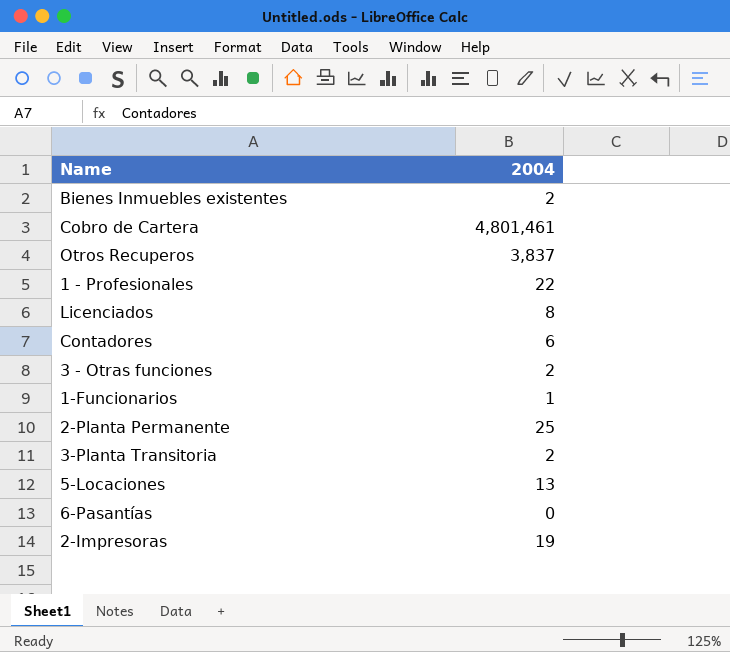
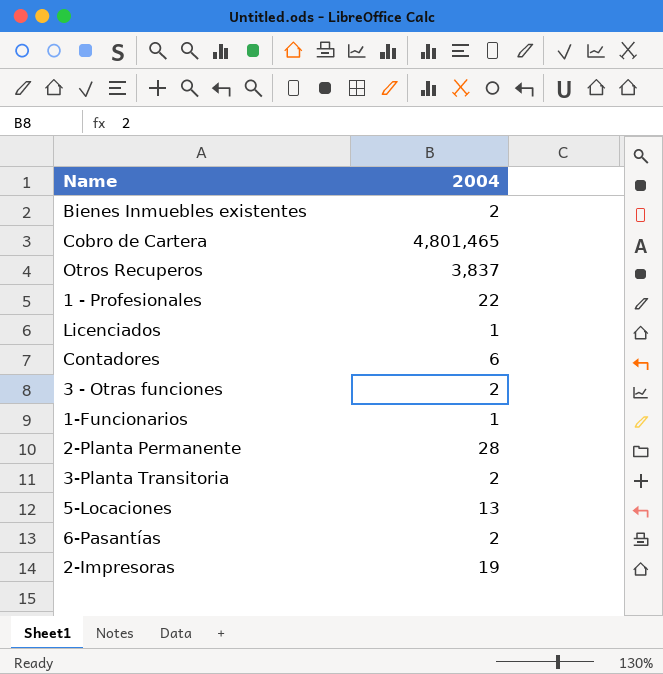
Cobro de Cartera | 2004: 4,801,461 -> 4,801,465
Licenciados | 2004: 8 -> 1
2-Planta Permanente | 2004: 25 -> 28
6-Pasantías | 2004: 0 -> 2

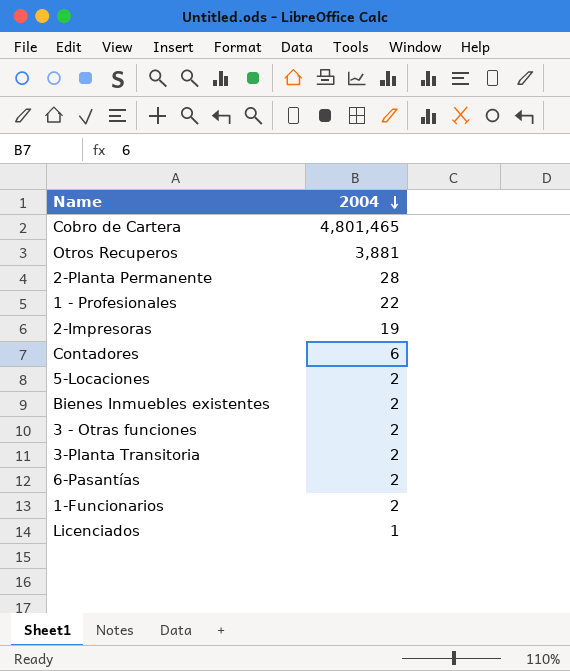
row order: none -> 2004 descending
Otros Recuperos | 2004: 3,837 -> 3,881
5-Locaciones | 2004: 13 -> 2
1-Funcionarios | 2004: 1 -> 2

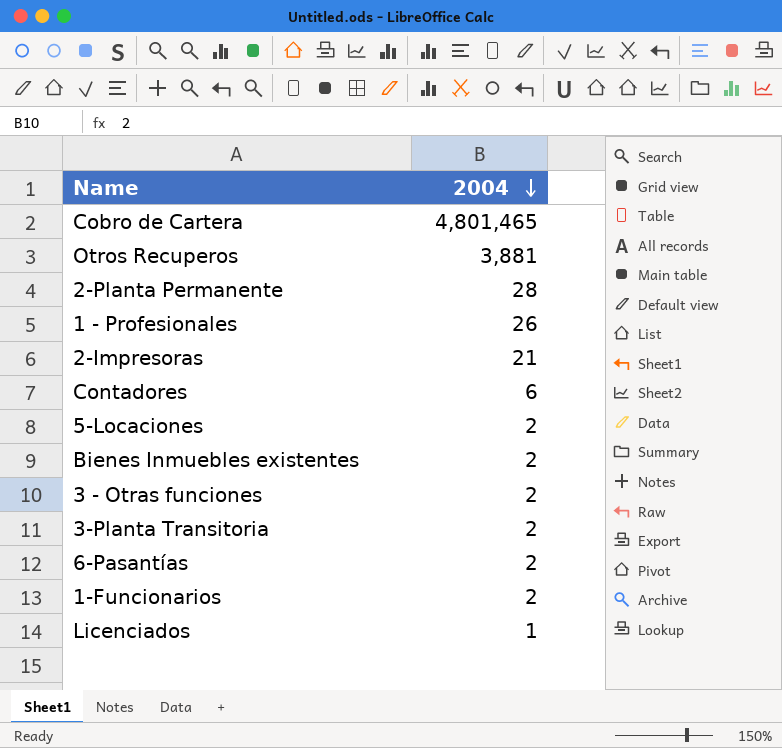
1 - Profesionales | 2004: 22 -> 26
2-Impresoras | 2004: 19 -> 21

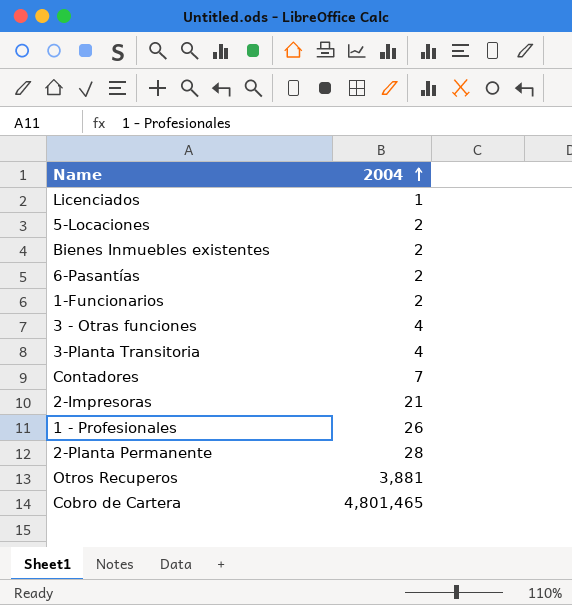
row order: 2004 descending -> 2004 ascending
3 - Otras funciones | 2004: 2 -> 4
3-Planta Transitoria | 2004: 2 -> 4
Contadores | 2004: 6 -> 7

